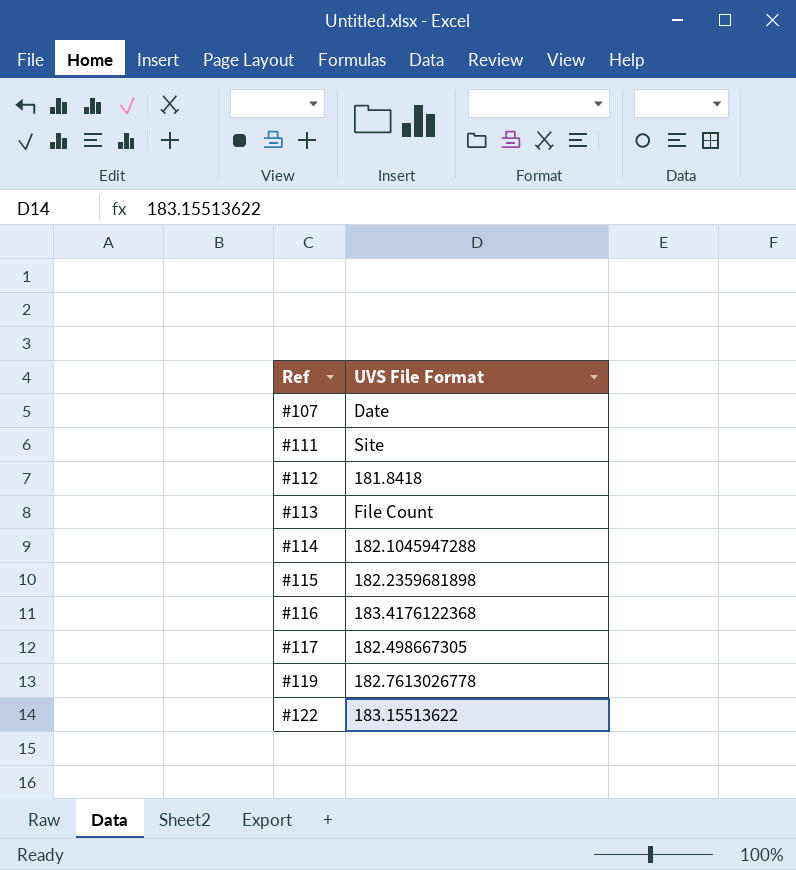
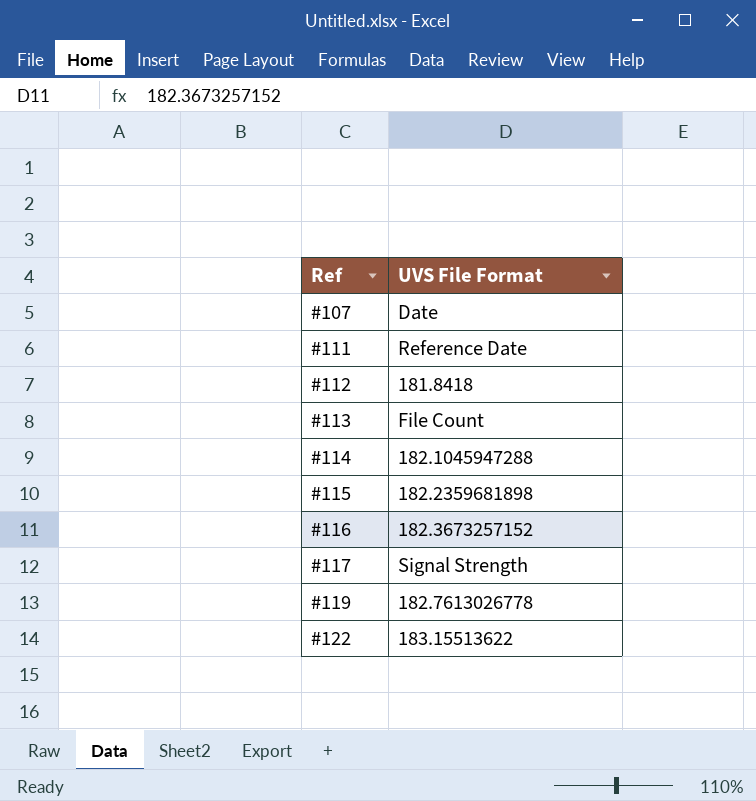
#111 | UVS File Format: Site -> Reference Date
#116 | UVS File Format: 183.4176122368 -> 182.3673257152
#117 | UVS File Format: 182.498667305 -> Signal Strength

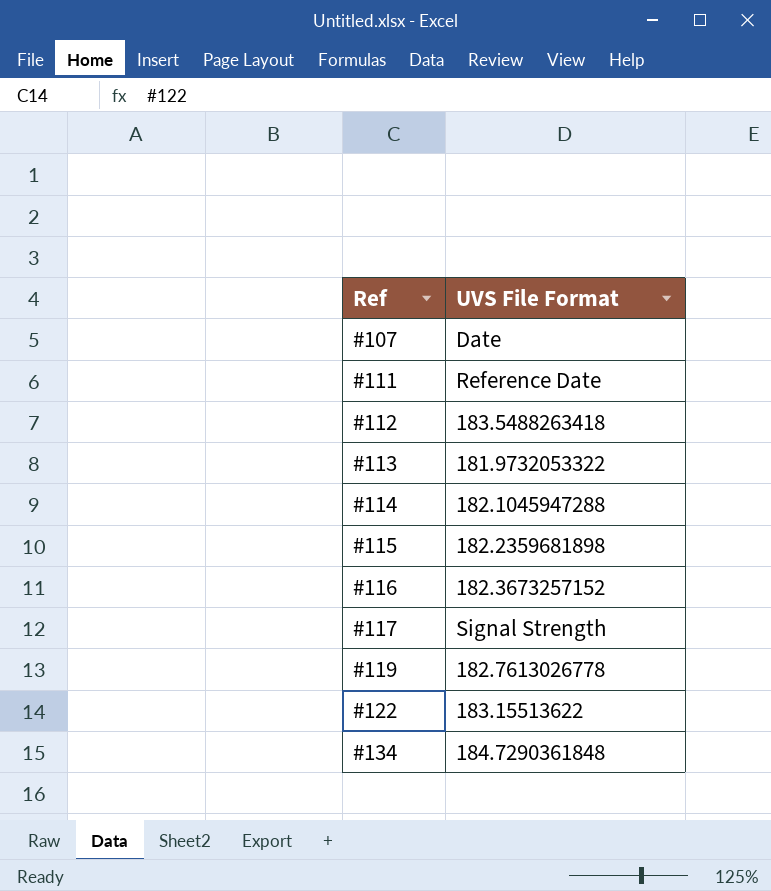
#112 | UVS File Format: 181.8418 -> 183.5488263418
#113 | UVS File Format: File Count -> 181.9732053322
row #134: none -> 184.7290361848

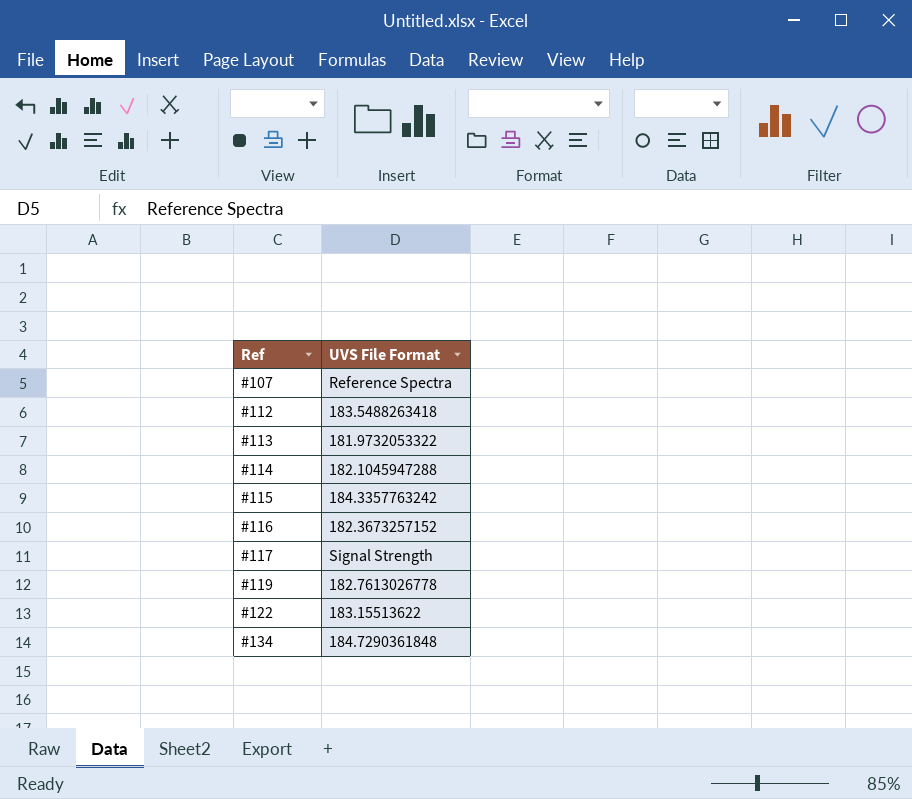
row #111: Reference Date -> none
#107 | UVS File Format: Date -> Reference Spectra
#115 | UVS File Format: 182.2359681898 -> 184.3357763242

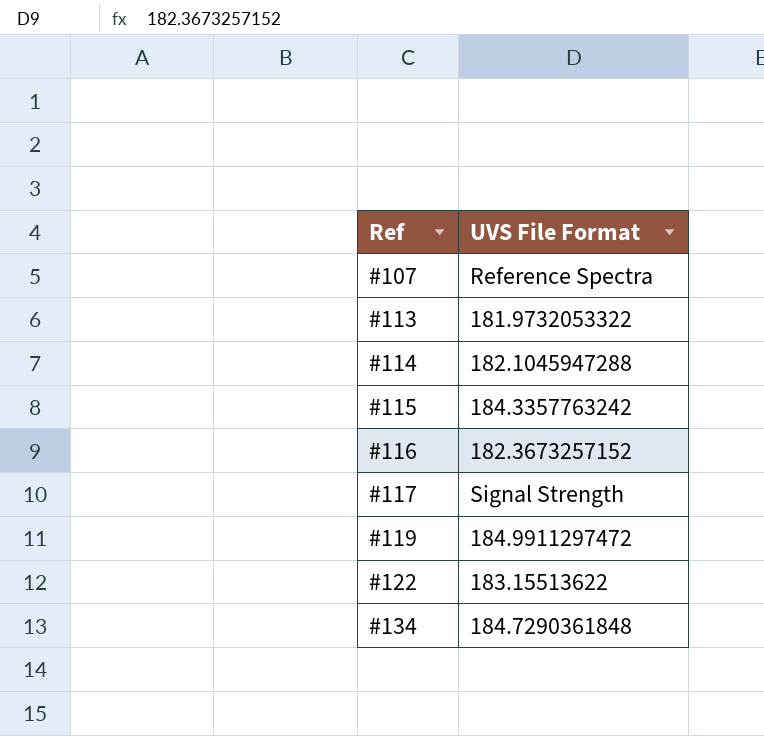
row #112: 183.5488263418 -> none
#119 | UVS File Format: 182.7613026778 -> 184.9911297472

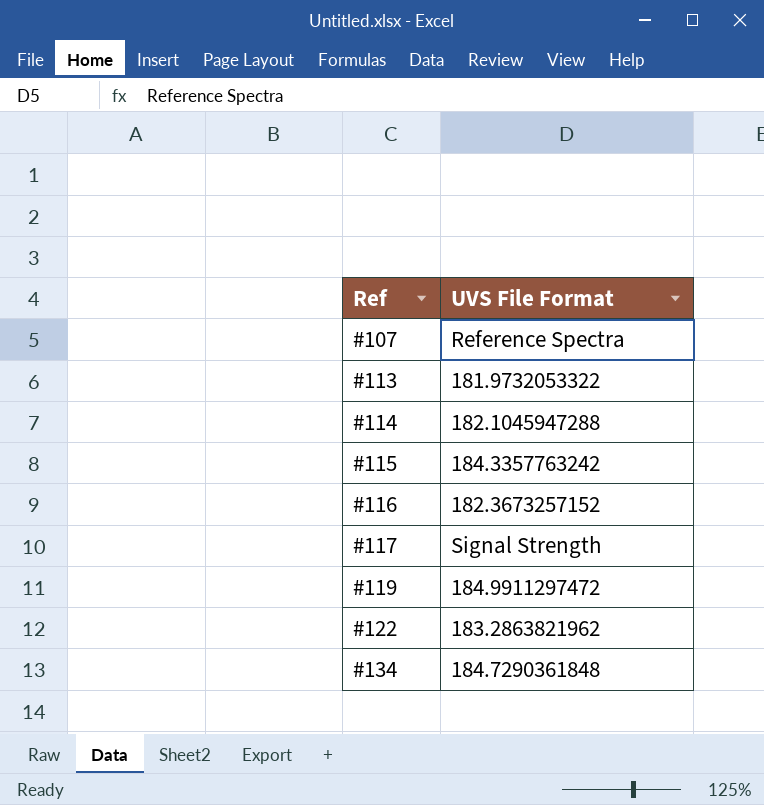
#122 | UVS File Format: 183.15513622 -> 183.2863821962

